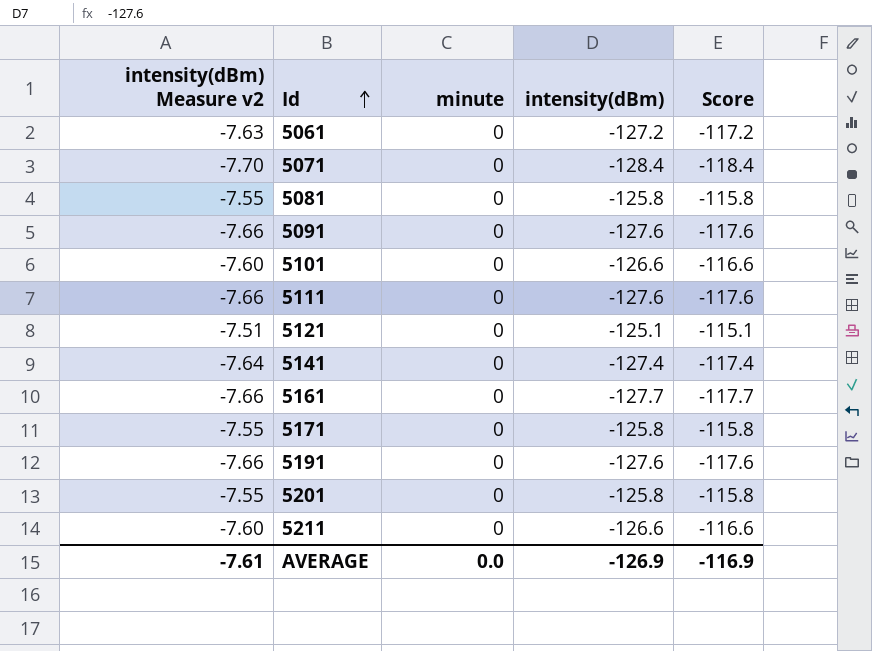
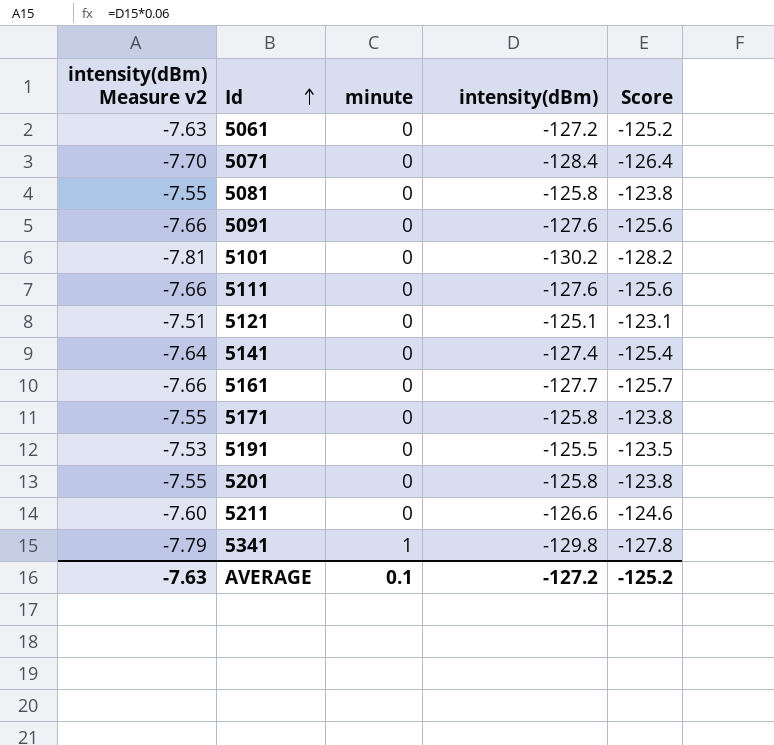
column Score | formula: [intensity(dBm)] + 10 -> [intensity(dBm)] + 2
5101 | intensity(dBm) Measure v2: -7.60 -> -7.81
5101 | intensity(dBm): -126.6 -> -130.2
5191 | intensity(dBm) Measure v2: -7.66 -> -7.53
5191 | intensity(dBm): -127.6 -> -125.5
row 5341: none -> -7.79 | 1 | -129.8 | -127.8
AVERAGE | intensity(dBm) Measure v2: -7.61 -> -7.63
AVERAGE | minute: 0.0 -> 0.1
AVERAGE | intensity(dBm): -126.9 -> -127.2
AVERAGE | Score: -116.9 -> -125.2

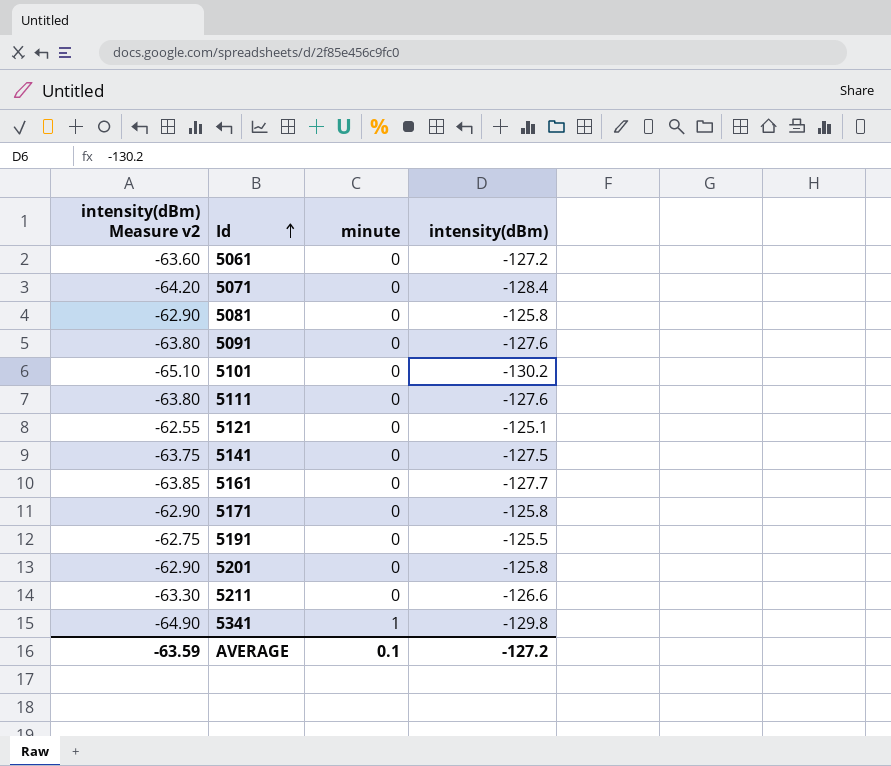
column Score | formula: [intensity(dBm)] + 2 -> none
column intensity(dBm) Measure v2 | formula: [intensity(dBm)] * 0.06 -> [intensity(dBm)] * 0.5
5141 | intensity(dBm): -127.4 -> -127.5
AVERAGE | intensity(dBm) Measure v2: -7.63 -> -63.59

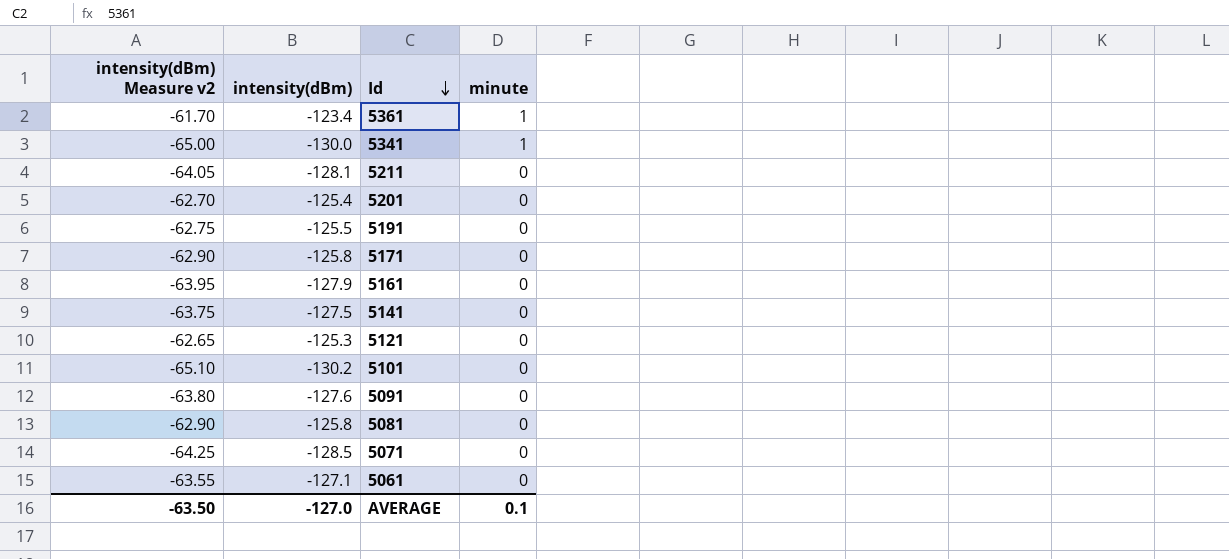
row order: Id ascending -> Id descending
column intensity(dBm) | position: 4 -> 2
row 5111: -63.80 | 0 | -127.6 -> none
row 5361: none -> -61.70 | -123.4 | 1
5341 | intensity(dBm) Measure v2: -64.90 -> -65.00
5341 | intensity(dBm): -129.8 -> -130.0
5211 | intensity(dBm) Measure v2: -63.30 -> -64.05
5211 | intensity(dBm): -126.6 -> -128.1
5201 | intensity(dBm) Measure v2: -62.90 -> -62.70
5201 | intensity(dBm): -125.8 -> -125.4
5161 | intensity(dBm) Measure v2: -63.85 -> -63.95
5161 | intensity(dBm): -127.7 -> -127.9
5121 | intensity(dBm) Measure v2: -62.55 -> -62.65
5121 | intensity(dBm): -125.1 -> -125.3
5071 | intensity(dBm) Measure v2: -64.20 -> -64.25
5071 | intensity(dBm): -128.4 -> -128.5
5061 | intensity(dBm) Measure v2: -63.60 -> -63.55
5061 | intensity(dBm): -127.2 -> -127.1
AVERAGE | intensity(dBm) Measure v2: -63.59 -> -63.50
AVERAGE | intensity(dBm): -127.2 -> -127.0

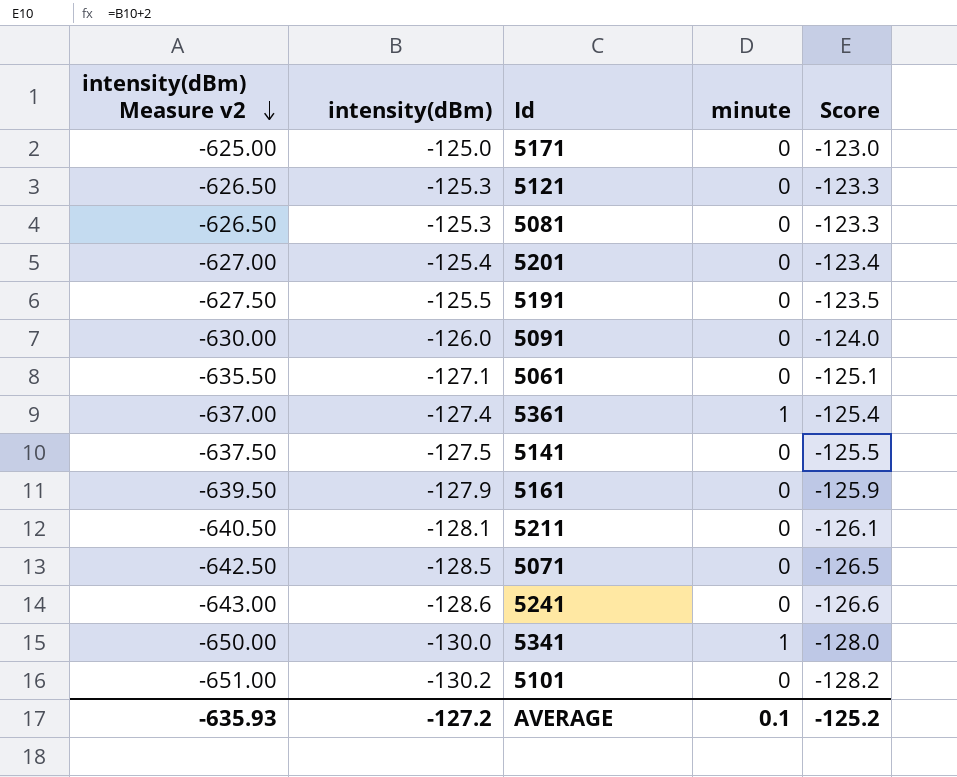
row order: Id descending -> intensity(dBm) Measure v2 descending
column intensity(dBm) Measure v2 | formula: [intensity(dBm)] * 0.5 -> [intensity(dBm)] * 5
column Score | formula: none -> [intensity(dBm)] + 2
5171 | intensity(dBm): -125.8 -> -125.0
5081 | intensity(dBm): -125.8 -> -125.3
5091 | intensity(dBm): -127.6 -> -126.0
5361 | intensity(dBm): -123.4 -> -127.4
row 5241: none -> -643.00 | -128.6 | 0 | -126.6
AVERAGE | intensity(dBm) Measure v2: -63.50 -> -635.93
AVERAGE | intensity(dBm): -127.0 -> -127.2

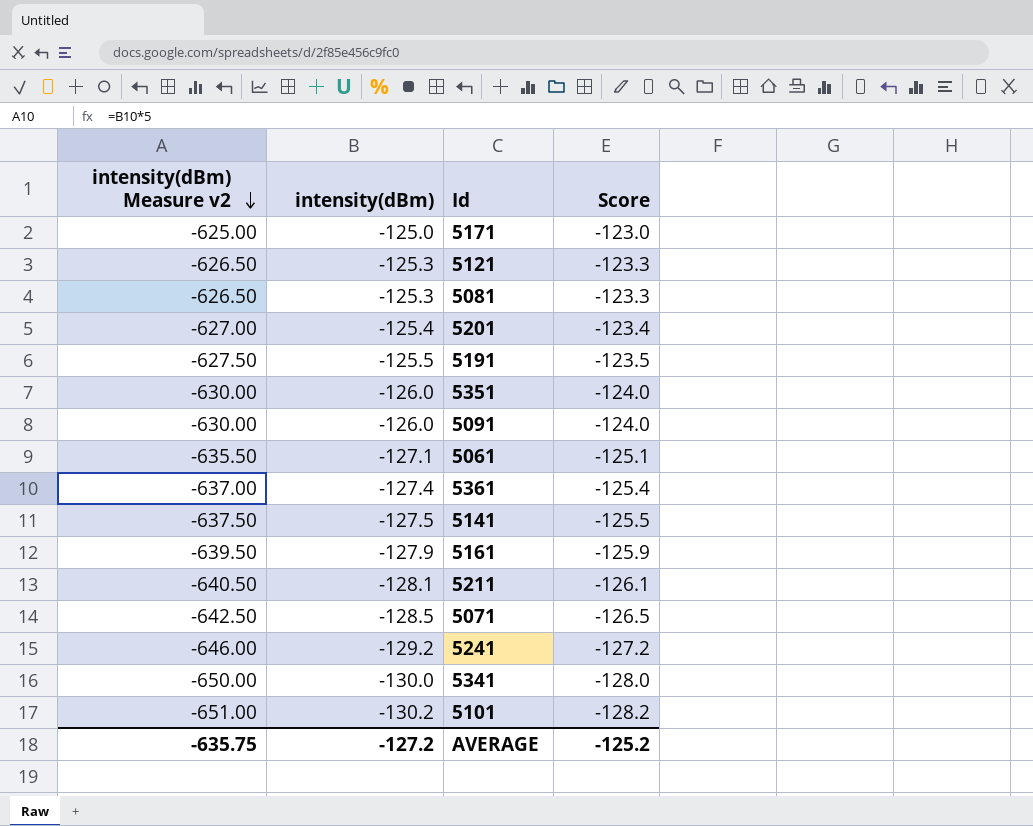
column minute | position: 4 -> none
row 5351: none -> -630.00 | -126.0 | -124.0
5241 | intensity(dBm) Measure v2: -643.00 -> -646.00
5241 | intensity(dBm): -128.6 -> -129.2
5241 | Score: -126.6 -> -127.2
AVERAGE | intensity(dBm) Measure v2: -635.93 -> -635.75

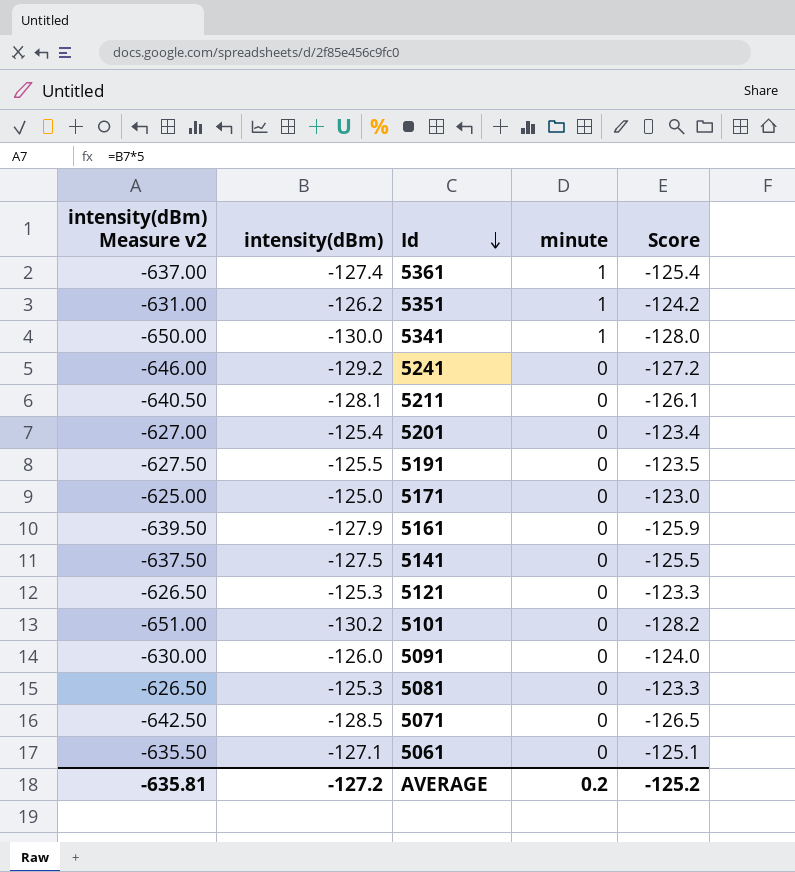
row order: intensity(dBm) Measure v2 descending -> Id descending
column minute | position: none -> 4
5351 | intensity(dBm) Measure v2: -630.00 -> -631.00
5351 | intensity(dBm): -126.0 -> -126.2
5351 | Score: -124.0 -> -124.2
AVERAGE | intensity(dBm) Measure v2: -635.75 -> -635.81

